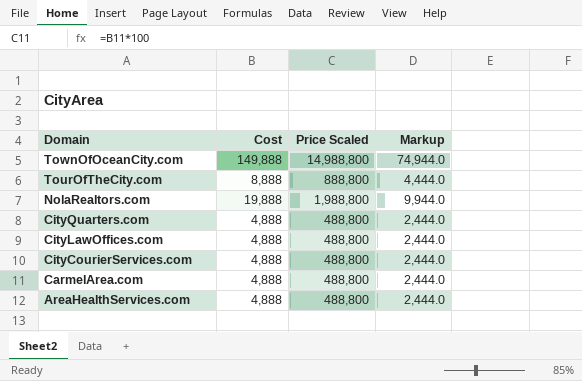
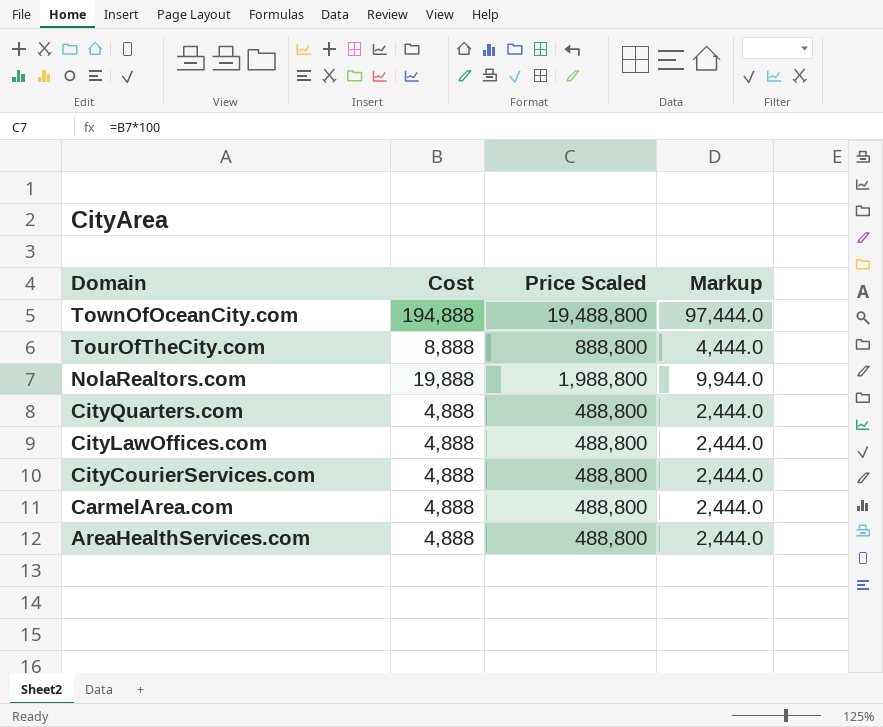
TownOfOceanCity.com | Cost: 149,888 -> 194,888
TownOfOceanCity.com | Price Scaled: 14,988,800 -> 19,488,800
TownOfOceanCity.com | Markup: 74,944.0 -> 97,444.0

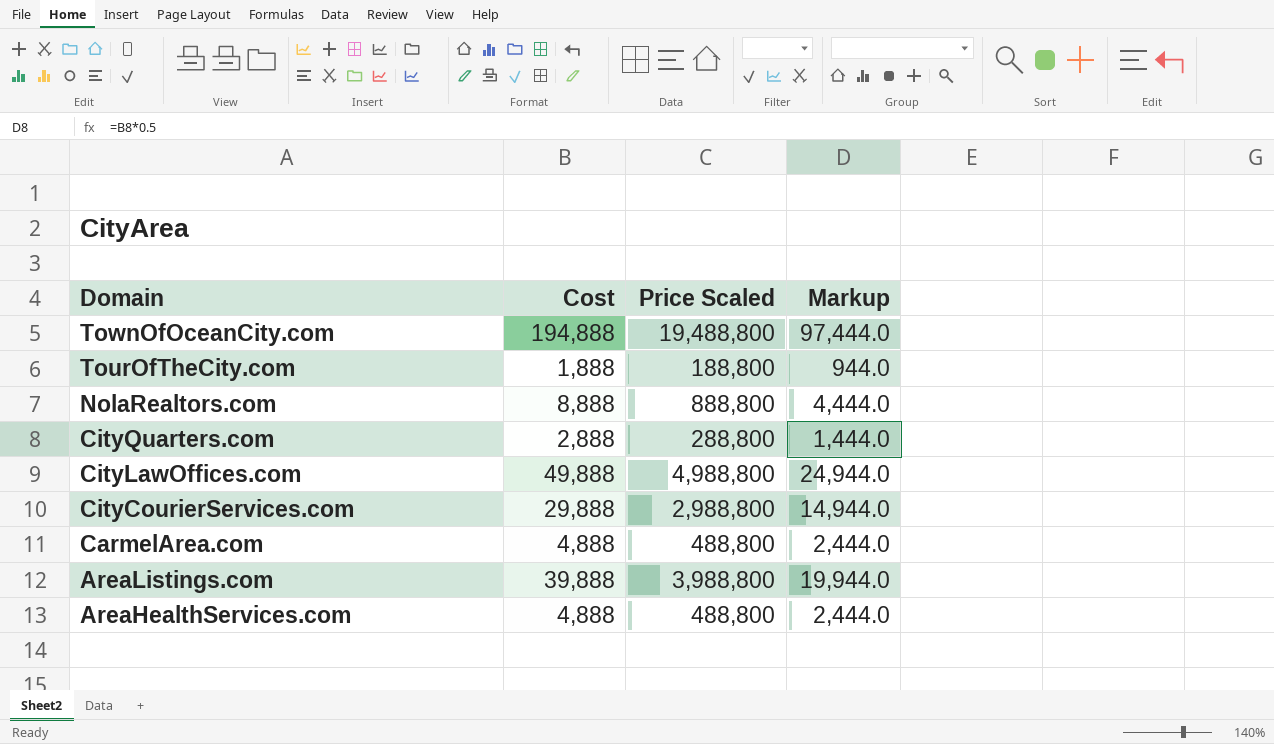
TourOfTheCity.com | Cost: 8,888 -> 1,888
TourOfTheCity.com | Price Scaled: 888,800 -> 188,800
TourOfTheCity.com | Markup: 4,444.0 -> 944.0
NolaRealtors.com | Cost: 19,888 -> 8,888
NolaRealtors.com | Price Scaled: 1,988,800 -> 888,800
NolaRealtors.com | Markup: 9,944.0 -> 4,444.0
CityQuarters.com | Cost: 4,888 -> 2,888
CityQuarters.com | Price Scaled: 488,800 -> 288,800
CityQuarters.com | Markup: 2,444.0 -> 1,444.0
CityLawOffices.com | Cost: 4,888 -> 49,888
CityLawOffices.com | Price Scaled: 488,800 -> 4,988,800
CityLawOffices.com | Markup: 2,444.0 -> 24,944.0
CityCourierServices.com | Cost: 4,888 -> 29,888
CityCourierServices.com | Price Scaled: 488,800 -> 2,988,800
CityCourierServices.com | Markup: 2,444.0 -> 14,944.0
row AreaListings.com: none -> 39,888 | 3,988,800 | 19,944.0

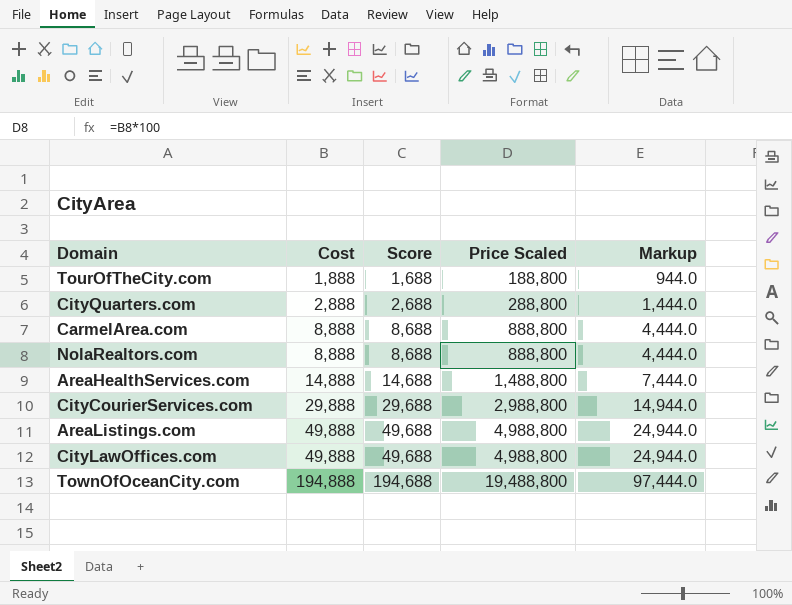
row order: Domain descending -> Cost ascending
column Score | formula: none -> [Cost] - 200
CarmelArea.com | Cost: 4,888 -> 8,888
CarmelArea.com | Price Scaled: 488,800 -> 888,800
CarmelArea.com | Markup: 2,444.0 -> 4,444.0
AreaHealthServices.com | Cost: 4,888 -> 14,888
AreaHealthServices.com | Price Scaled: 488,800 -> 1,488,800
AreaHealthServices.com | Markup: 2,444.0 -> 7,444.0
AreaListings.com | Cost: 39,888 -> 49,888
AreaListings.com | Price Scaled: 3,988,800 -> 4,988,800
AreaListings.com | Markup: 19,944.0 -> 24,944.0

